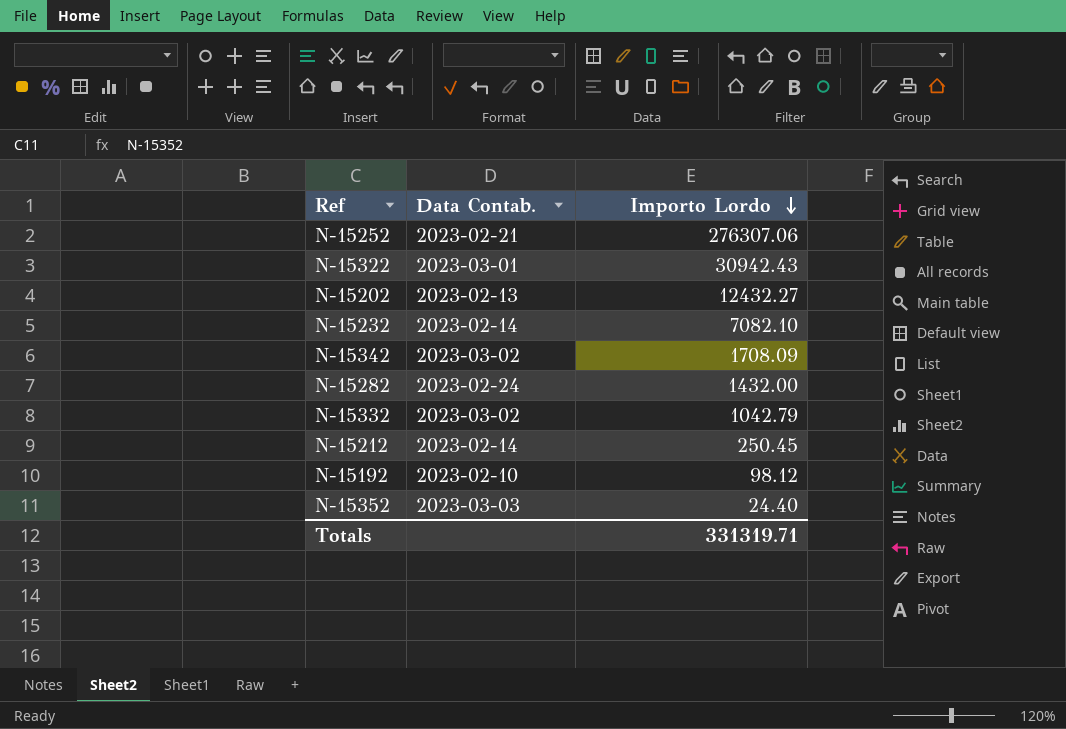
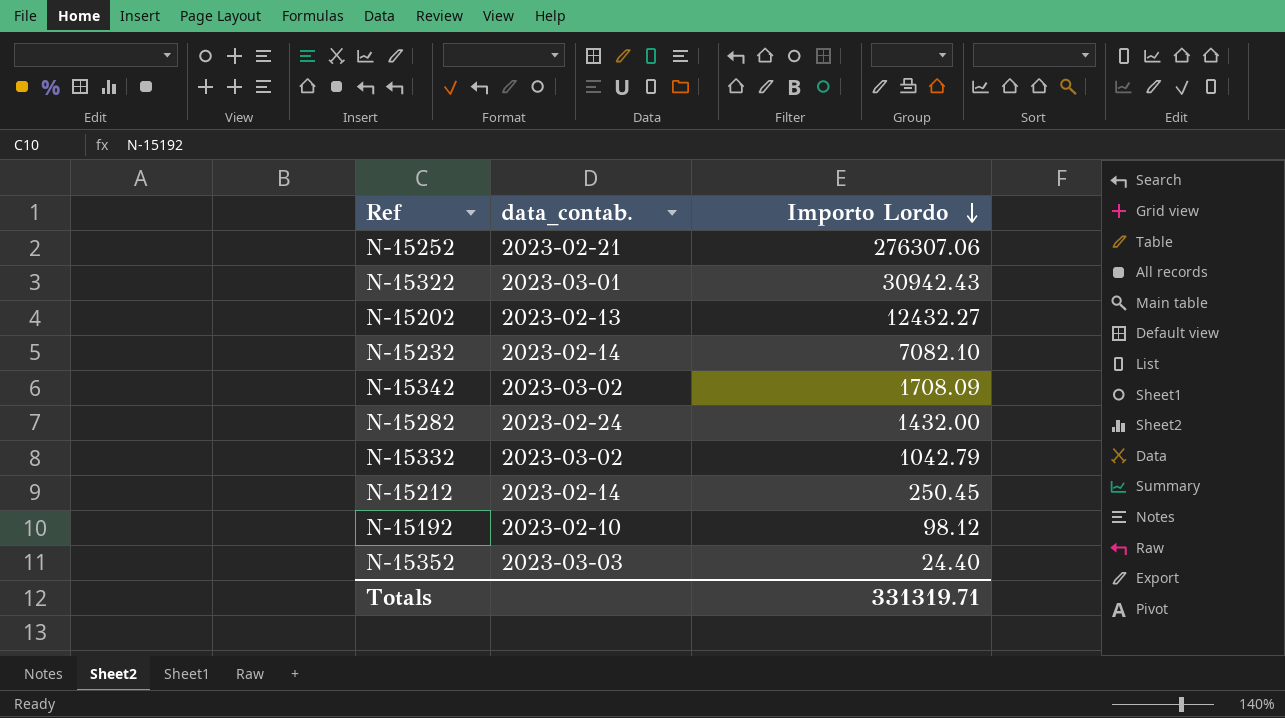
column name: Data Contab. -> data_contab.

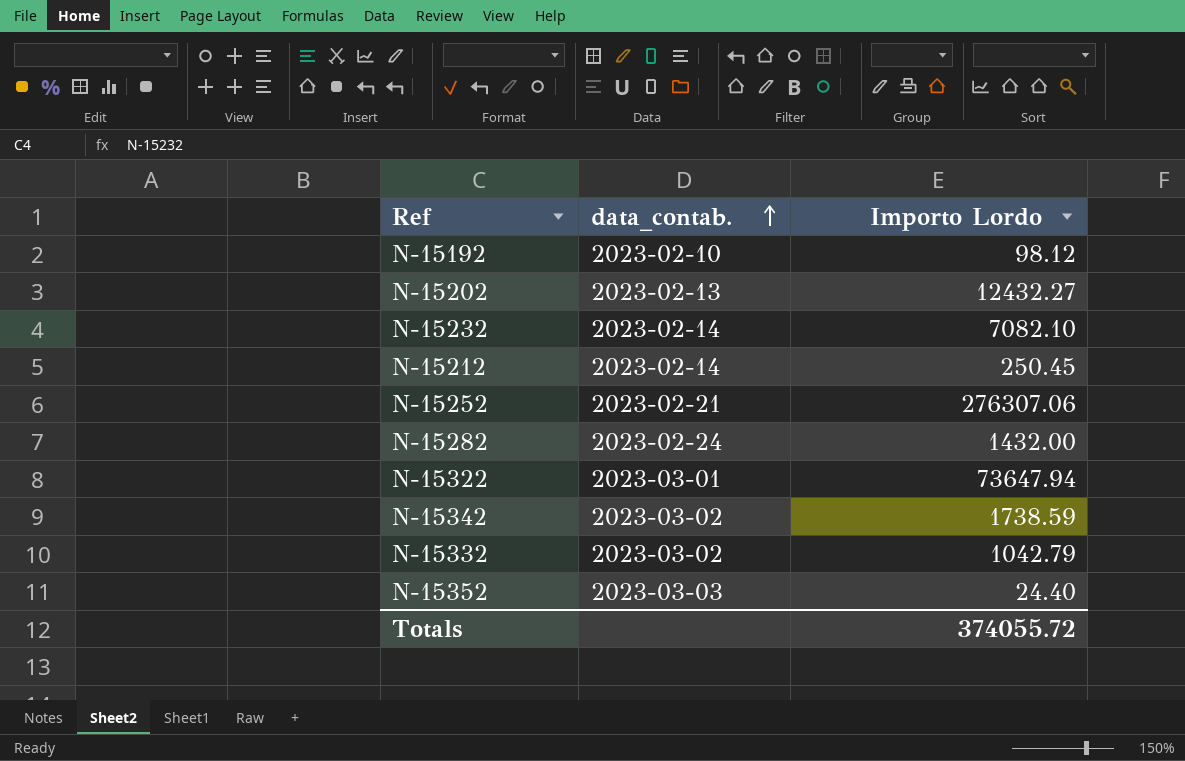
row order: Importo Lordo descending -> data_contab. ascending
N-15322 | Importo Lordo: 30942.43 -> 73647.94
N-15342 | Importo Lordo: 1708.09 -> 1738.59
Totals | Importo Lordo: 331319.71 -> 374055.72

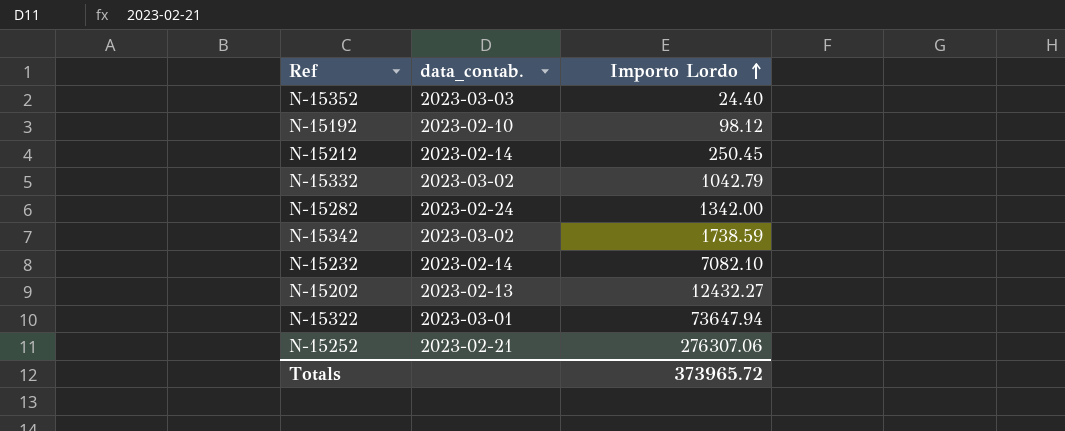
row order: data_contab. ascending -> Importo Lordo ascending
N-15282 | Importo Lordo: 1432.00 -> 1342.00
Totals | Importo Lordo: 374055.72 -> 373965.72

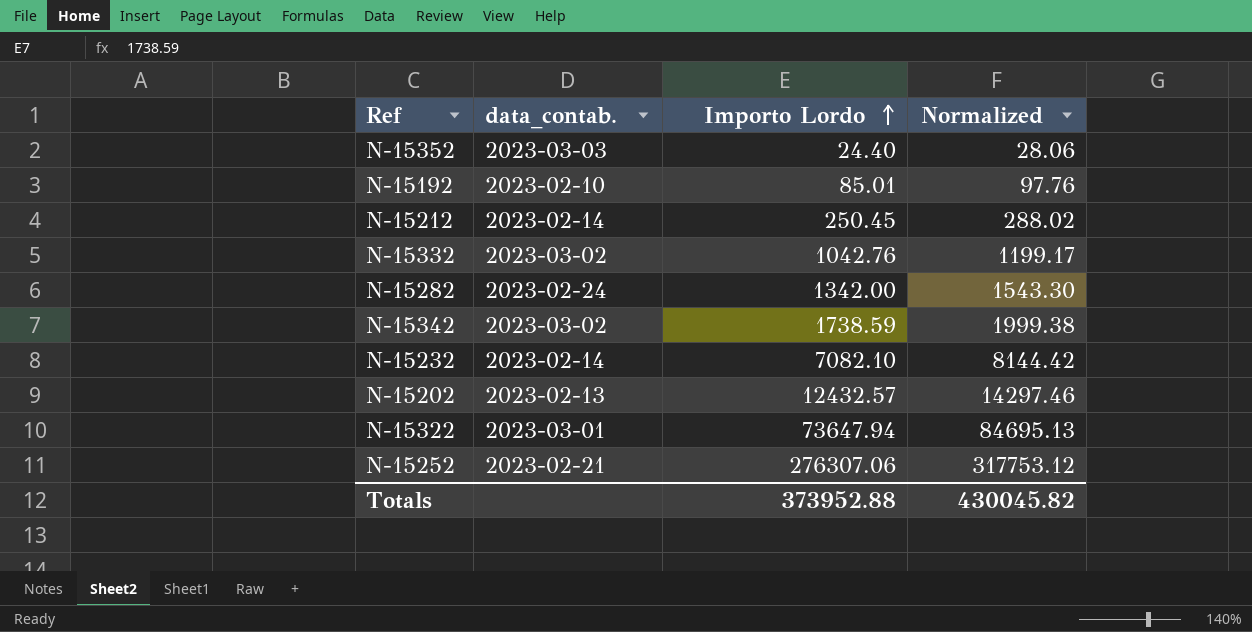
column Normalized | formula: none -> [Importo Lordo] * 1.15
N-15192 | Importo Lordo: 98.12 -> 85.01
N-15332 | Importo Lordo: 1042.79 -> 1042.76
N-15202 | Importo Lordo: 12432.27 -> 12432.57
Totals | Importo Lordo: 373965.72 -> 373952.88

